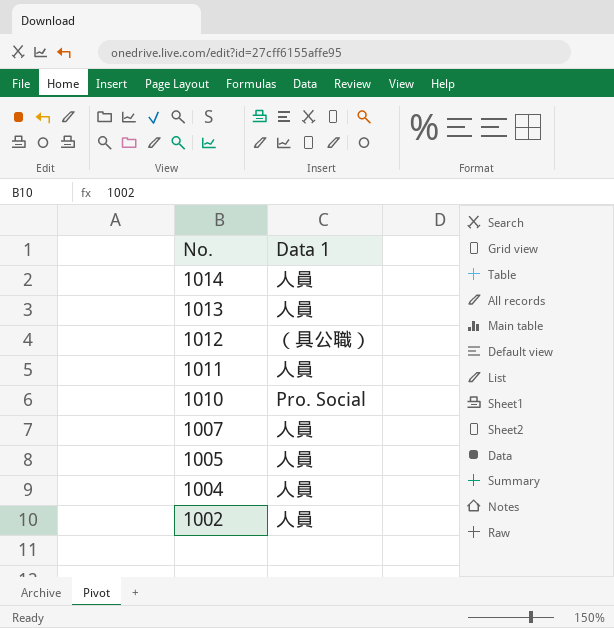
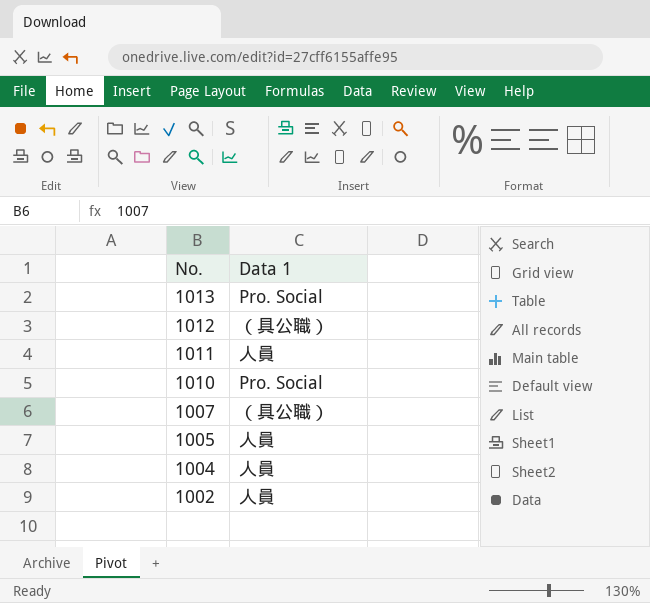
row 1014: 人員 -> none
1013 | Data 1: 人員 -> Pro. Social
1007 | Data 1: 人員 -> （具公職）

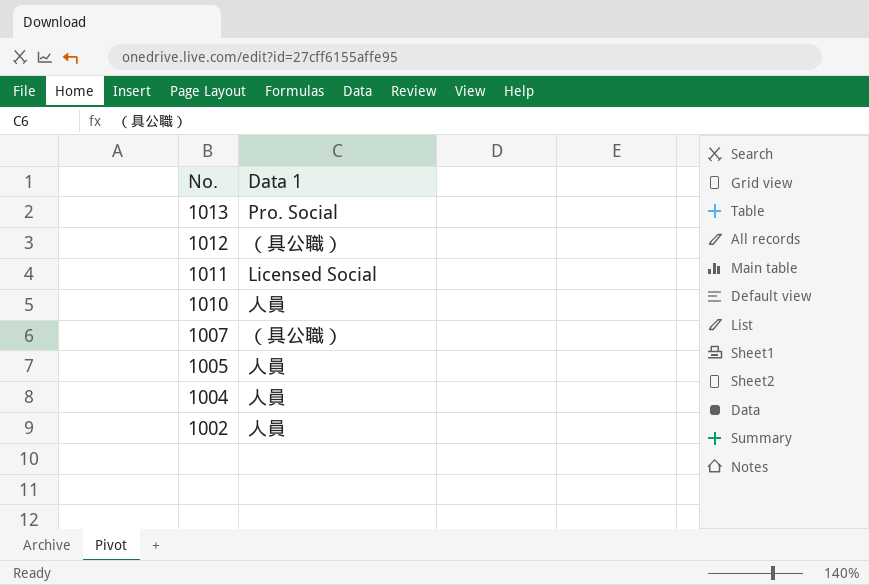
1011 | Data 1: 人員 -> Licensed Social
1010 | Data 1: Pro. Social -> 人員

